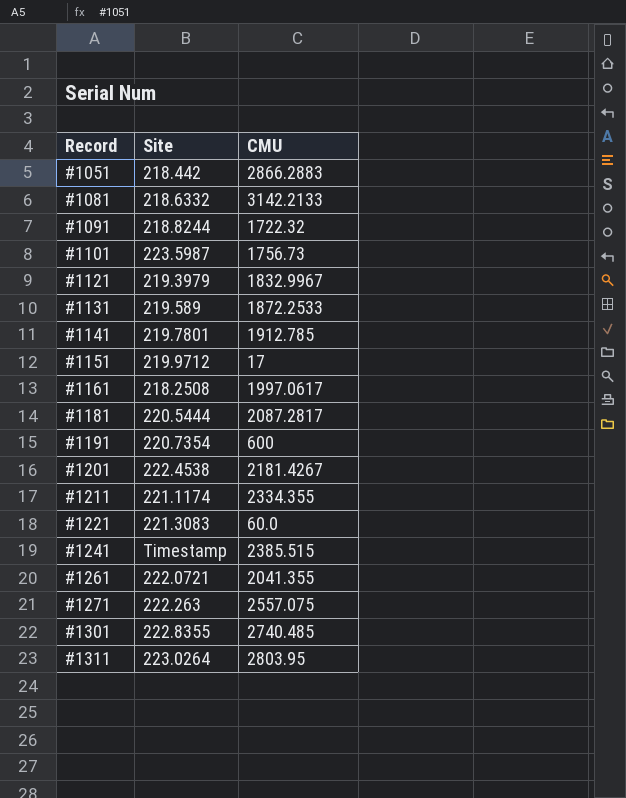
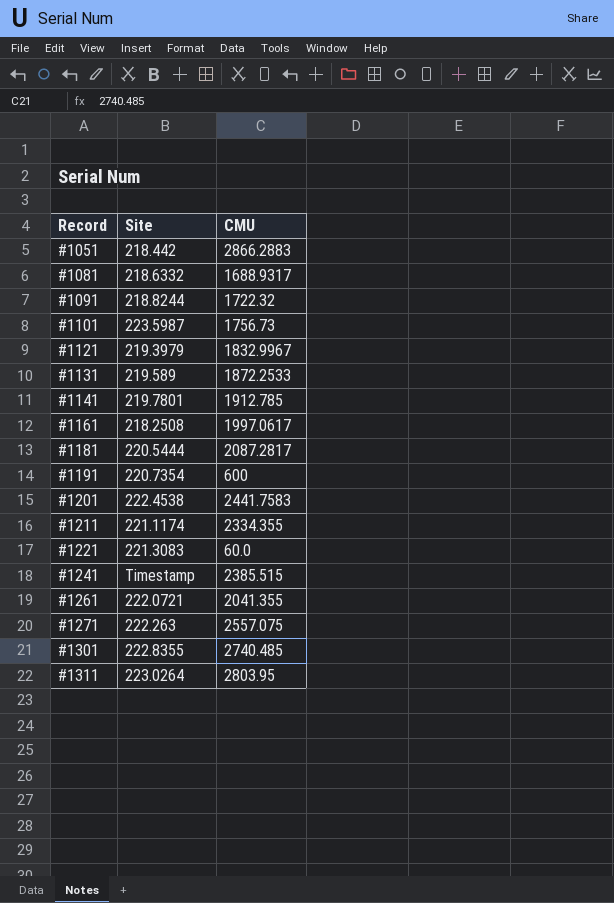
row #1151: 219.9712 | 17 -> none
#1081 | CMU: 3142.2133 -> 1688.9317
#1201 | CMU: 2181.4267 -> 2441.7583

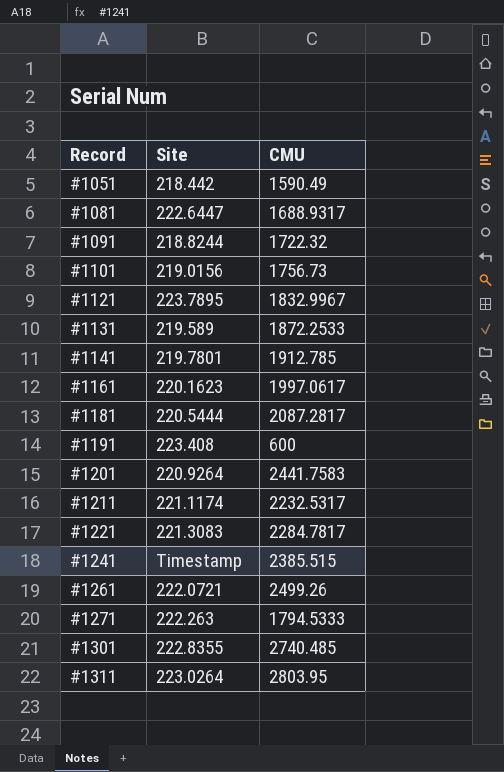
#1051 | CMU: 2866.2883 -> 1590.49
#1081 | Site: 218.6332 -> 222.6447
#1101 | Site: 223.5987 -> 219.0156
#1121 | Site: 219.3979 -> 223.7895
#1161 | Site: 218.2508 -> 220.1623
#1191 | Site: 220.7354 -> 223.408
#1201 | Site: 222.4538 -> 220.9264
#1211 | CMU: 2334.355 -> 2232.5317
#1221 | CMU: 60.0 -> 2284.7817
#1261 | CMU: 2041.355 -> 2499.26
#1271 | CMU: 2557.075 -> 1794.5333

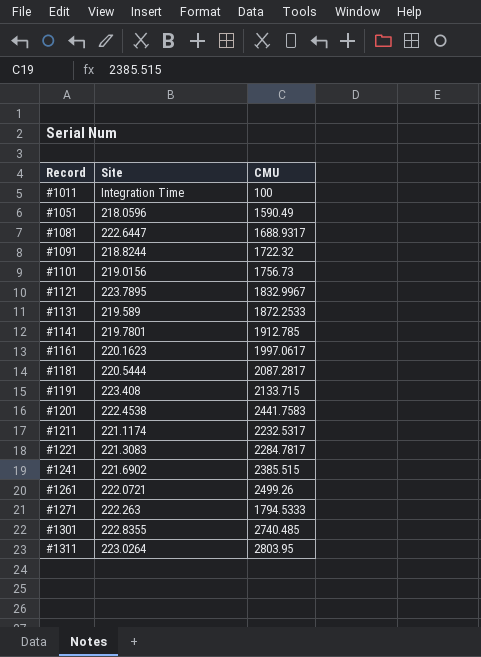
row #1011: none -> Integration Time | 100
#1051 | Site: 218.442 -> 218.0596
#1191 | CMU: 600 -> 2133.715
#1201 | Site: 220.9264 -> 222.4538
#1241 | Site: Timestamp -> 221.6902

